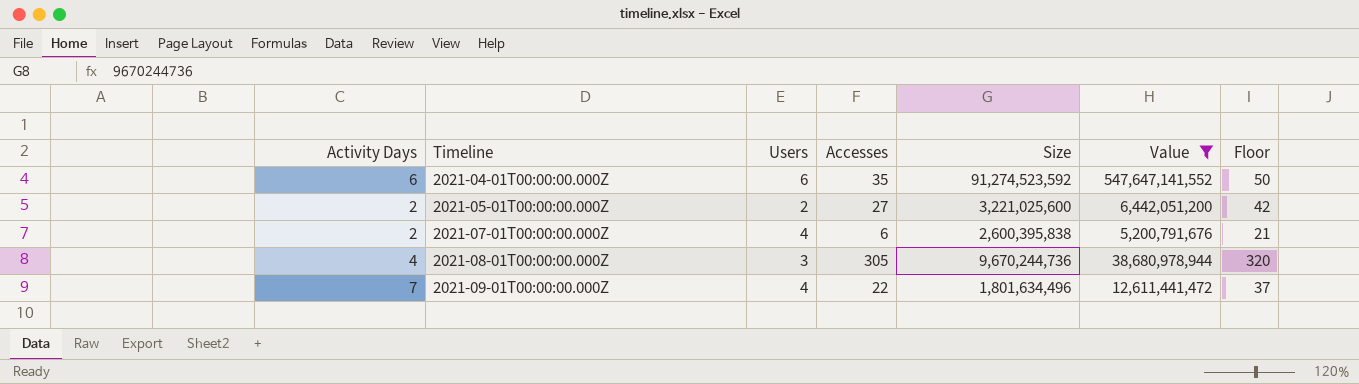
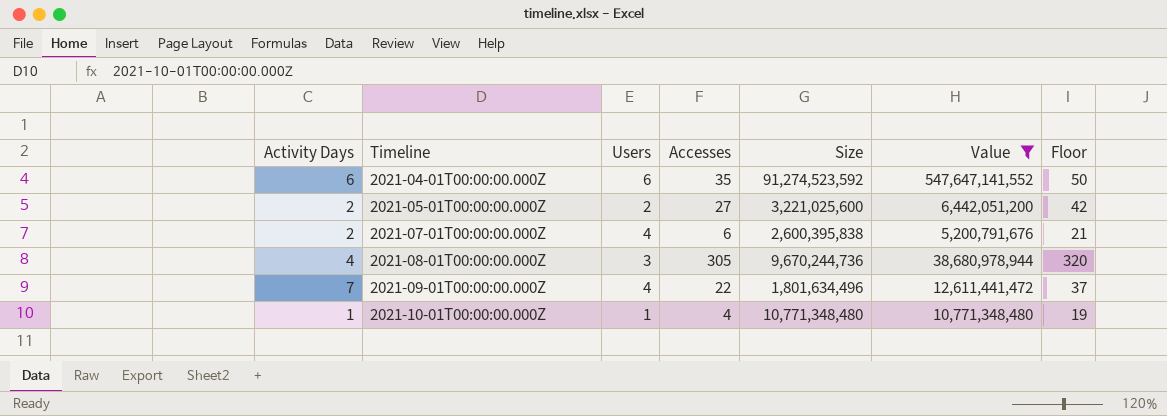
row 2021-10-01T00:00:00.000Z: none -> 1 | 1 | 4 | 10,771,348,480 | 10,771,348,480 | 19

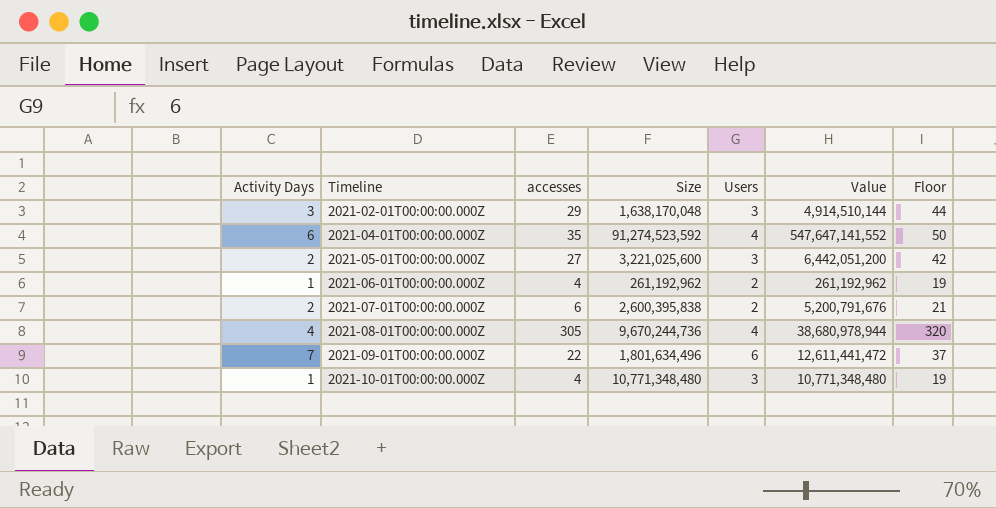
filter: Value >= 5,200,791,676 -> none
column name: Accesses -> accesses
column Users | position: 3 -> 5
2021-04-01T00:00:00.000Z | Users: 6 -> 4
2021-05-01T00:00:00.000Z | Users: 2 -> 3
2021-07-01T00:00:00.000Z | Users: 4 -> 2
2021-08-01T00:00:00.000Z | Users: 3 -> 4
2021-09-01T00:00:00.000Z | Users: 4 -> 6
2021-10-01T00:00:00.000Z | Users: 1 -> 3

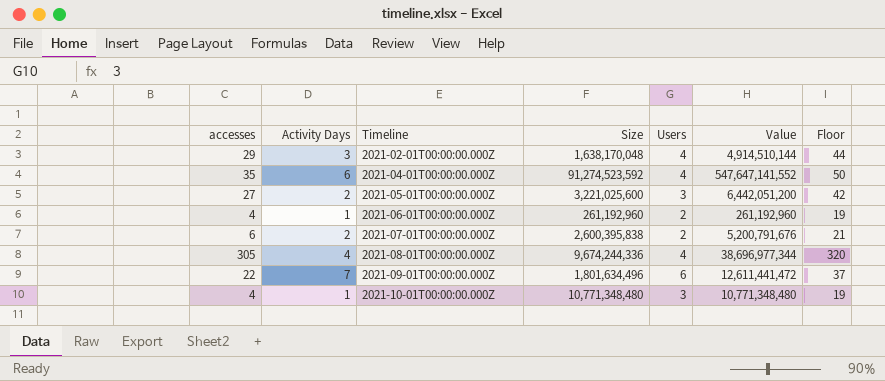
column accesses | position: 3 -> 1
2021-02-01T00:00:00.000Z | Users: 3 -> 4
2021-06-01T00:00:00.000Z | Size: 261,192,962 -> 261,192,960
2021-06-01T00:00:00.000Z | Value: 261,192,962 -> 261,192,960
2021-08-01T00:00:00.000Z | Size: 9,670,244,736 -> 9,674,244,336
2021-08-01T00:00:00.000Z | Value: 38,680,978,944 -> 38,696,977,344

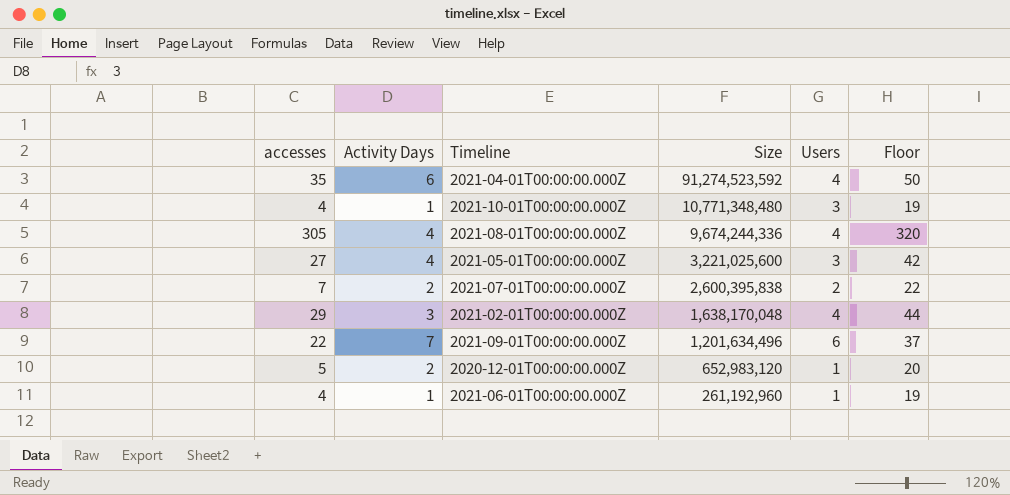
row order: Timeline ascending -> Size descending
column Value | formula: [Activity Days] * [Size] -> none
2021-05-01T00:00:00.000Z | Activity Days: 2 -> 4
2021-07-01T00:00:00.000Z | accesses: 6 -> 7
2021-07-01T00:00:00.000Z | Floor: 21 -> 22
2021-09-01T00:00:00.000Z | Size: 1,801,634,496 -> 1,201,634,496
row 2020-12-01T00:00:00.000Z: none -> 5 | 2 | 652,983,120 | 1 | 20
2021-06-01T00:00:00.000Z | Users: 2 -> 1

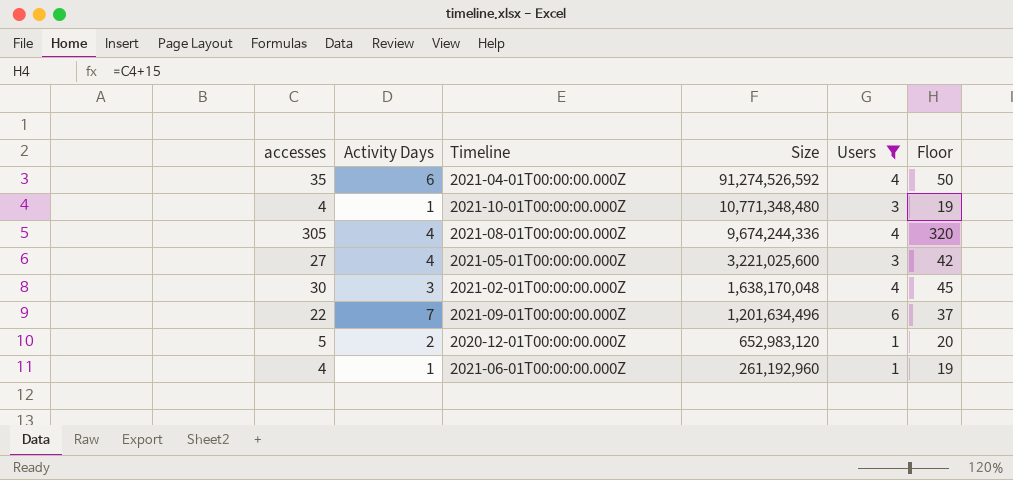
filter: none -> Users != 2
2021-04-01T00:00:00.000Z | Size: 91,274,523,592 -> 91,274,526,592
2021-02-01T00:00:00.000Z | accesses: 29 -> 30
2021-02-01T00:00:00.000Z | Floor: 44 -> 45

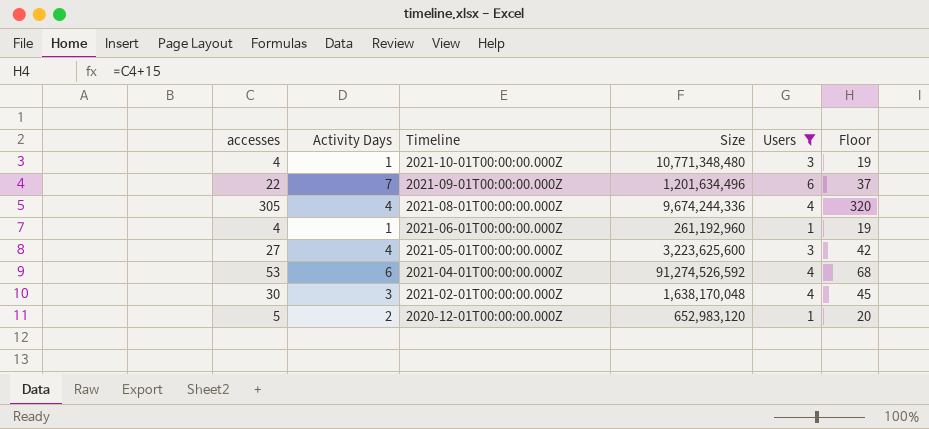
row order: Size descending -> Timeline descending
2021-05-01T00:00:00.000Z | Size: 3,221,025,600 -> 3,223,625,600
2021-04-01T00:00:00.000Z | accesses: 35 -> 53
2021-04-01T00:00:00.000Z | Floor: 50 -> 68

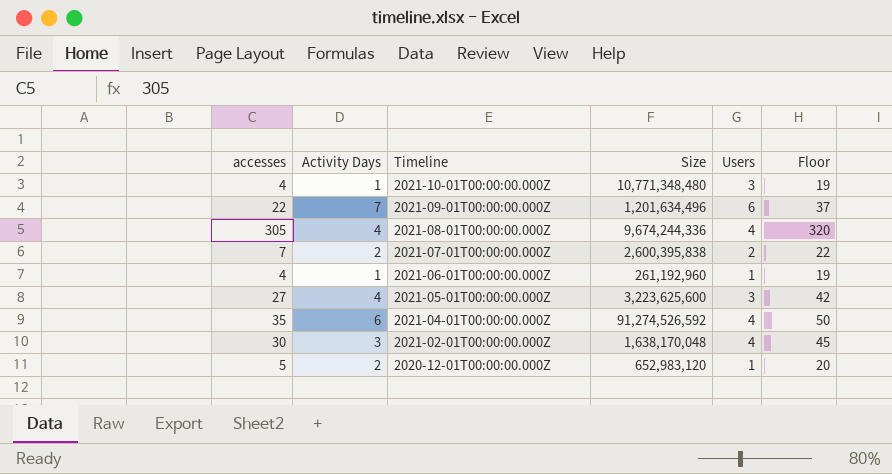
filter: Users != 2 -> none
2021-04-01T00:00:00.000Z | accesses: 53 -> 35
2021-04-01T00:00:00.000Z | Floor: 68 -> 50

